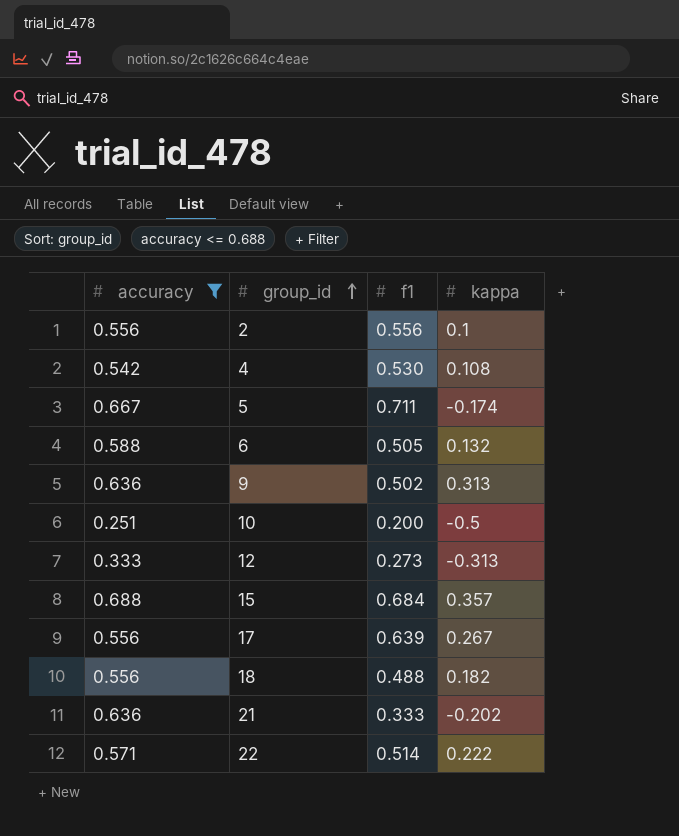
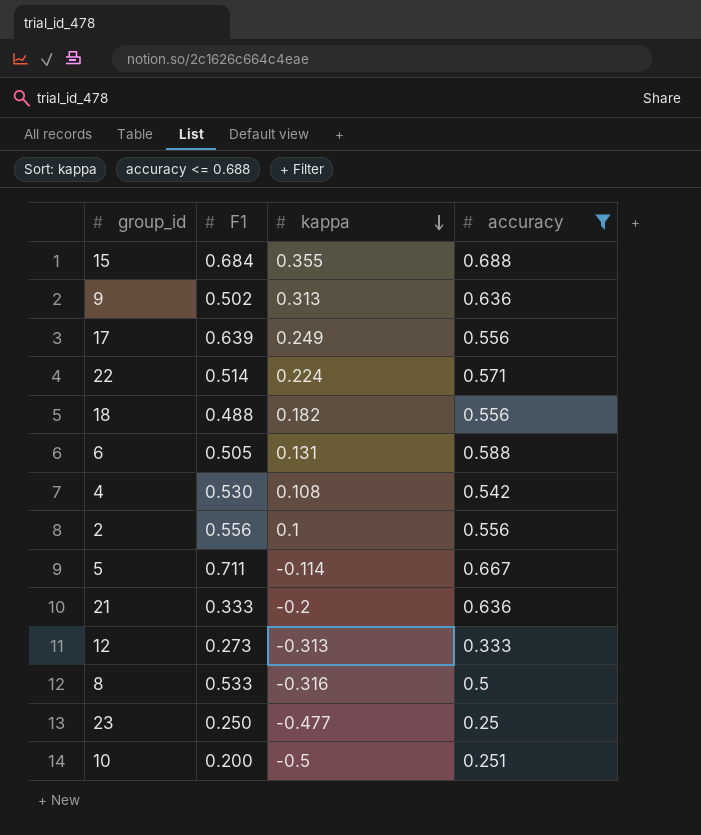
row order: group_id ascending -> kappa descending
column name: f1 -> F1
column accuracy | position: 1 -> 4
15 | kappa: 0.357 -> 0.355
17 | kappa: 0.267 -> 0.249
22 | kappa: 0.222 -> 0.224
6 | kappa: 0.132 -> 0.131
5 | kappa: -0.174 -> -0.114
21 | kappa: -0.202 -> -0.2
row 8: none -> 0.533 | -0.316 | 0.5
row 23: none -> 0.250 | -0.477 | 0.25

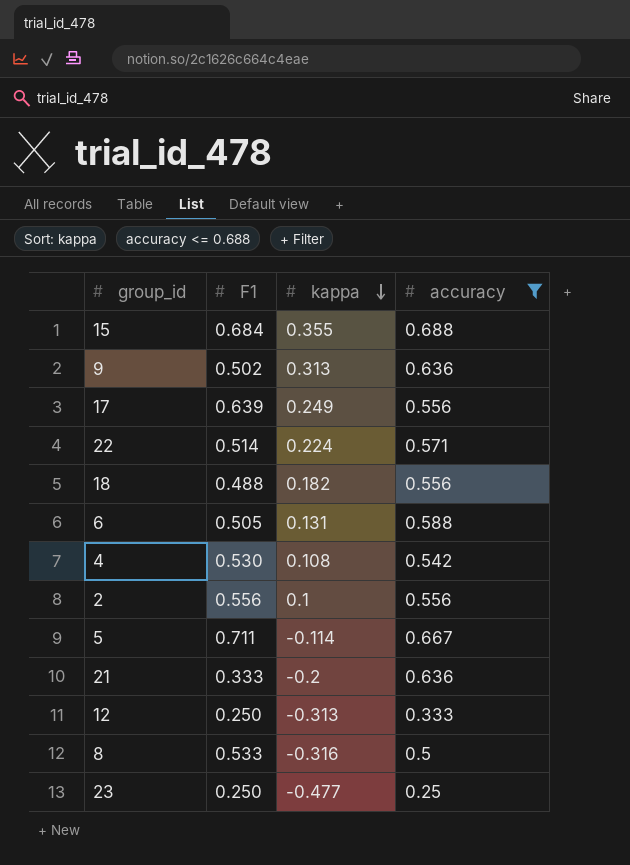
row 10: 0.200 | -0.5 | 0.251 -> none
12 | F1: 0.273 -> 0.250

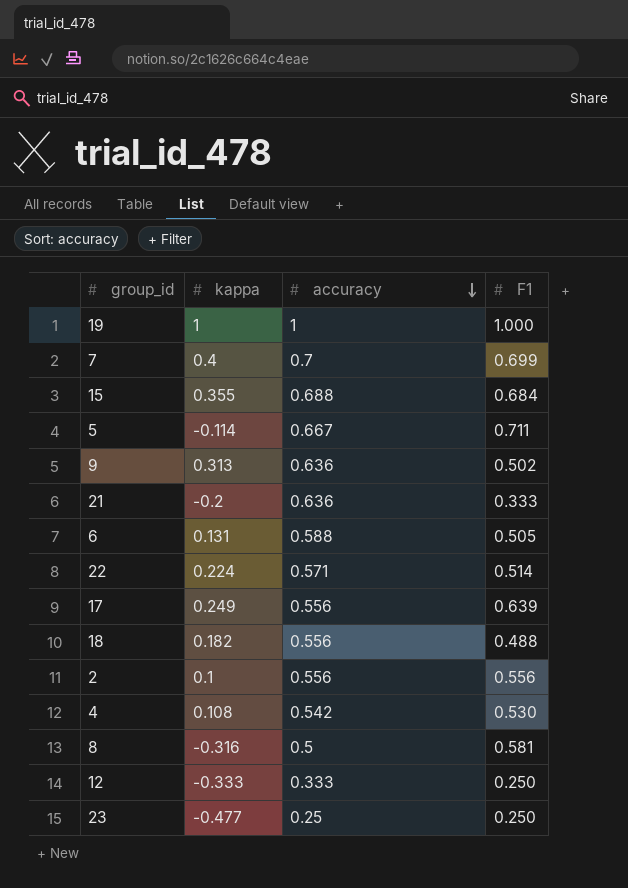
filter: accuracy <= 0.688 -> none
row order: kappa descending -> accuracy descending
column F1 | position: 2 -> 4
8 | F1: 0.533 -> 0.581
12 | kappa: -0.313 -> -0.333

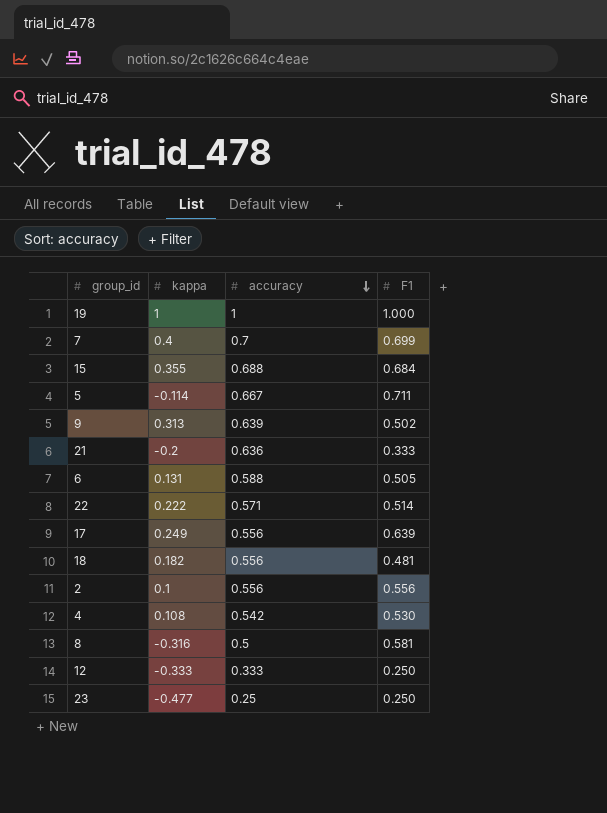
9 | accuracy: 0.636 -> 0.639
22 | kappa: 0.224 -> 0.222
18 | F1: 0.488 -> 0.481

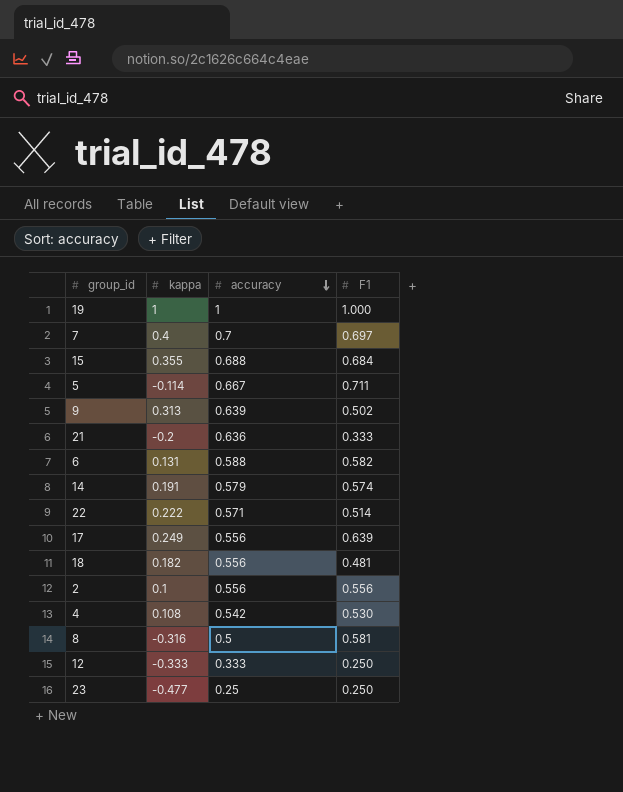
7 | F1: 0.699 -> 0.697
6 | F1: 0.505 -> 0.582
row 14: none -> 0.191 | 0.579 | 0.574

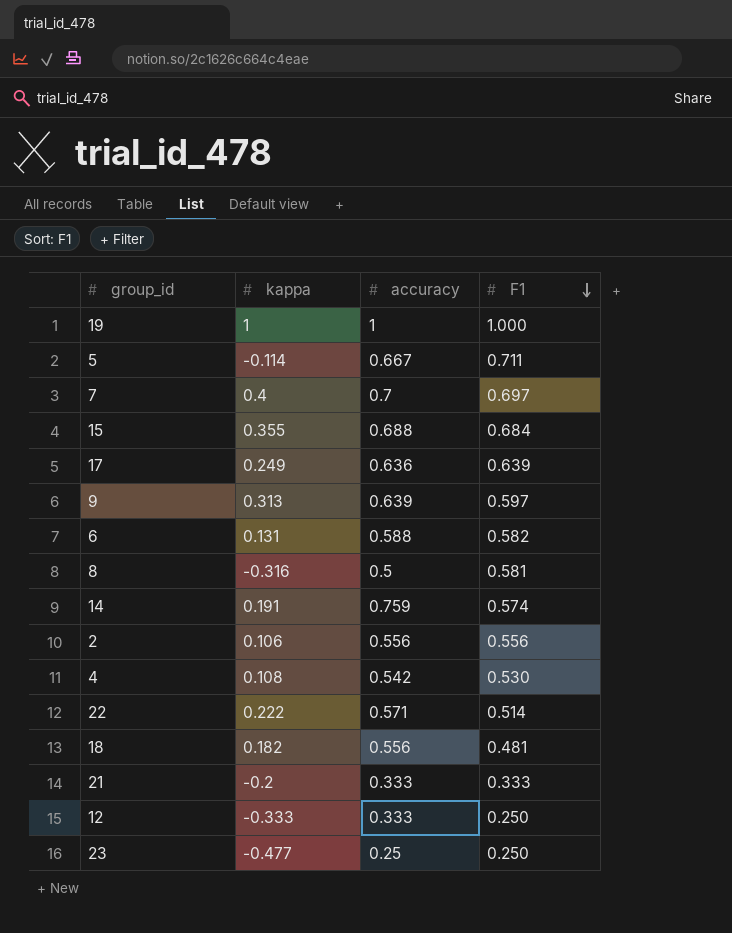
row order: accuracy descending -> F1 descending
17 | accuracy: 0.556 -> 0.636
9 | F1: 0.502 -> 0.597
14 | accuracy: 0.579 -> 0.759
2 | kappa: 0.1 -> 0.106
21 | accuracy: 0.636 -> 0.333

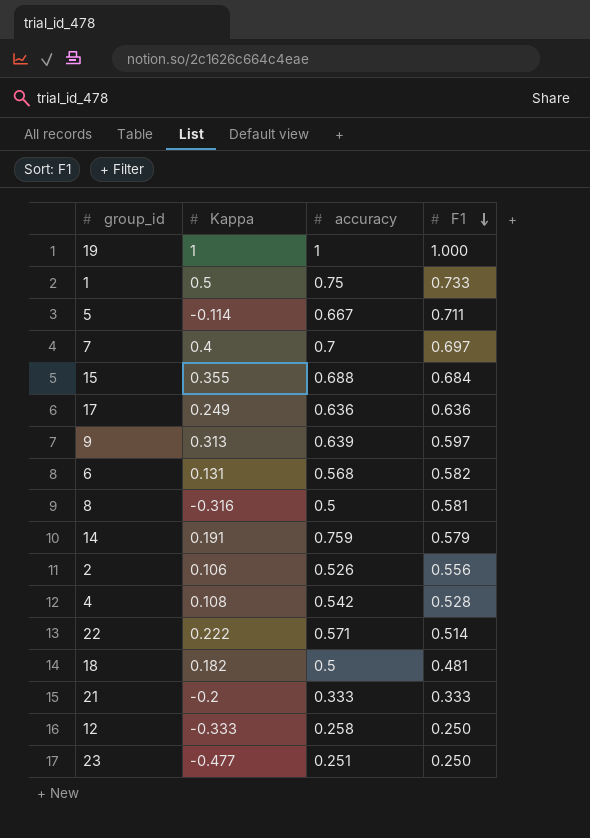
column name: kappa -> Kappa
row 1: none -> 0.5 | 0.75 | 0.733
17 | F1: 0.639 -> 0.636
6 | accuracy: 0.588 -> 0.568
14 | F1: 0.574 -> 0.579
2 | accuracy: 0.556 -> 0.526
4 | F1: 0.530 -> 0.528
18 | accuracy: 0.556 -> 0.5
12 | accuracy: 0.333 -> 0.258
23 | accuracy: 0.25 -> 0.251

